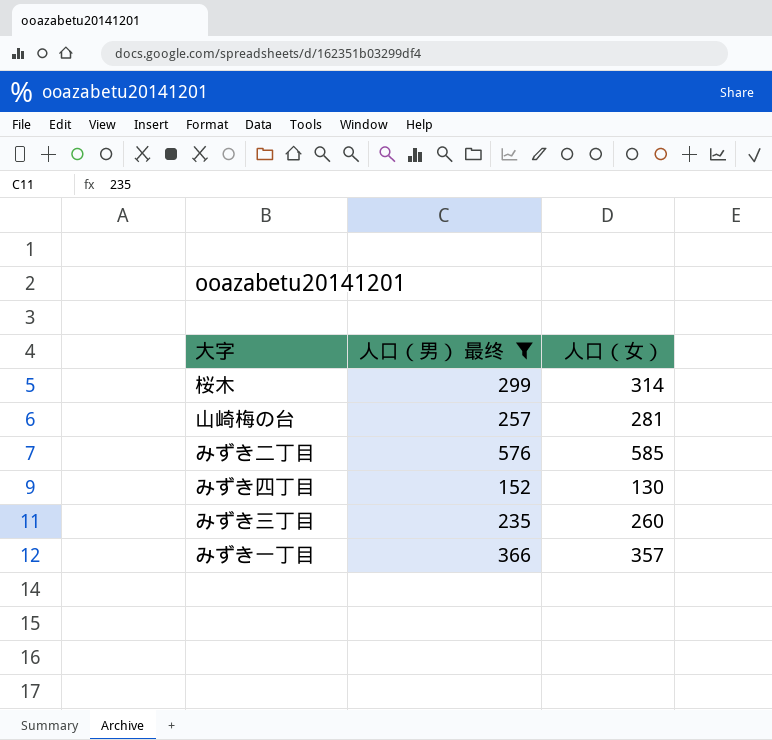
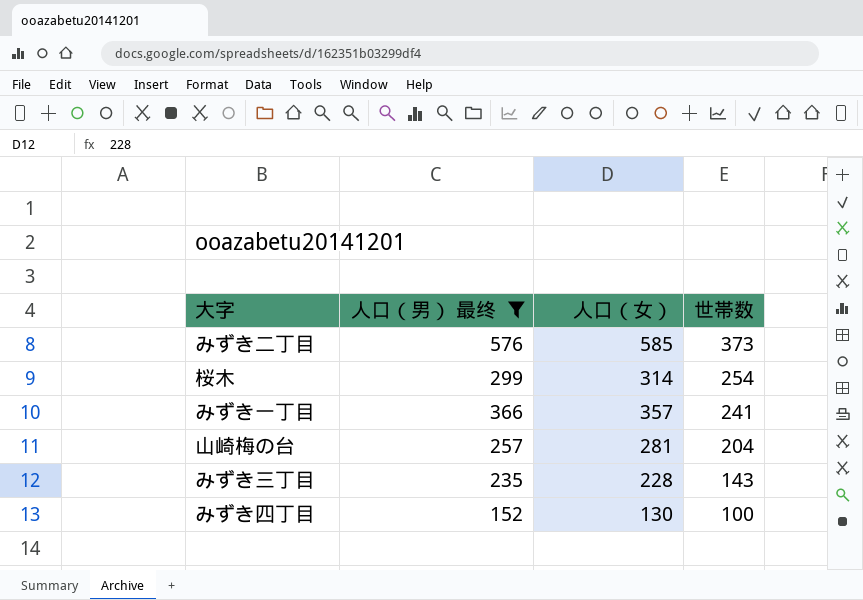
row order: none -> 世帯数 descending
column 世帯数 | position: none -> 4
みずき三丁目 | 人口（女）: 260 -> 228

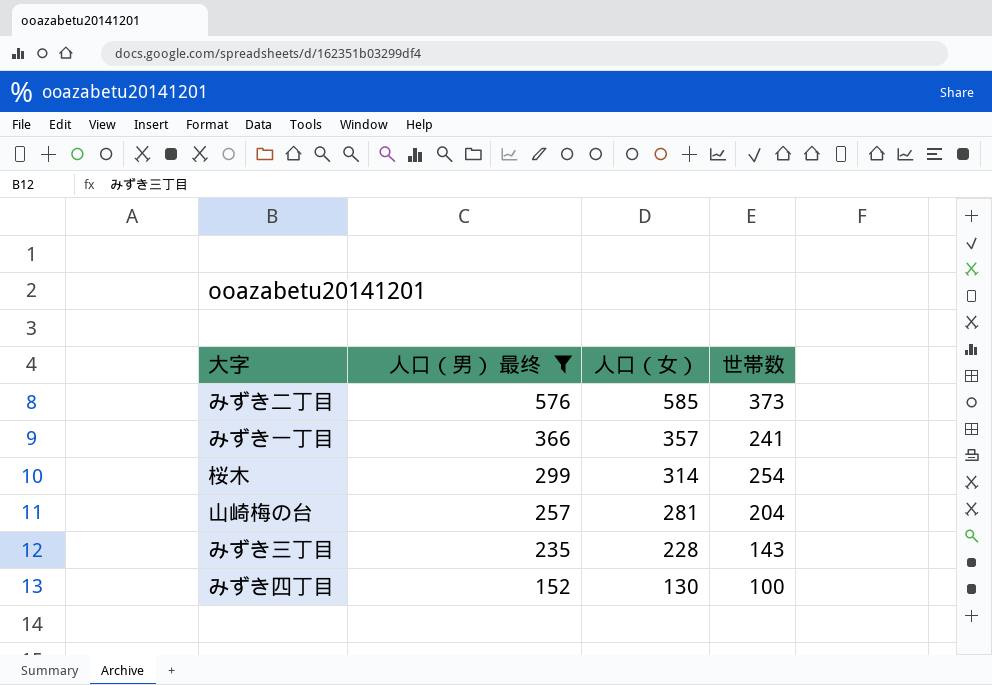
row order: 世帯数 descending -> 人口（男） 最终 descending

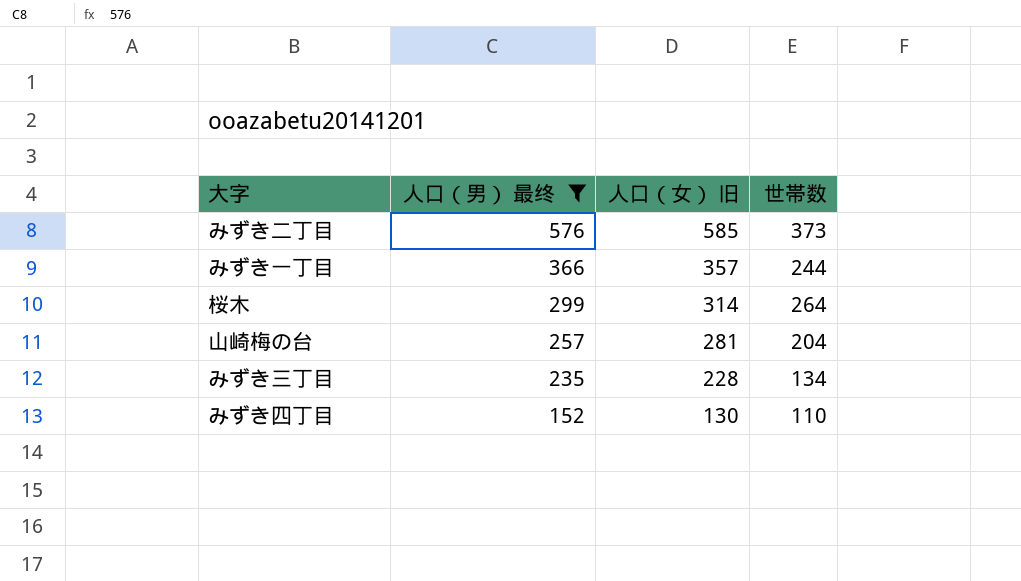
column name: 人口（女） -> 人口（女） 旧
みずき一丁目 | 世帯数: 241 -> 244
桜木 | 世帯数: 254 -> 264
みずき三丁目 | 世帯数: 143 -> 134
みずき四丁目 | 世帯数: 100 -> 110

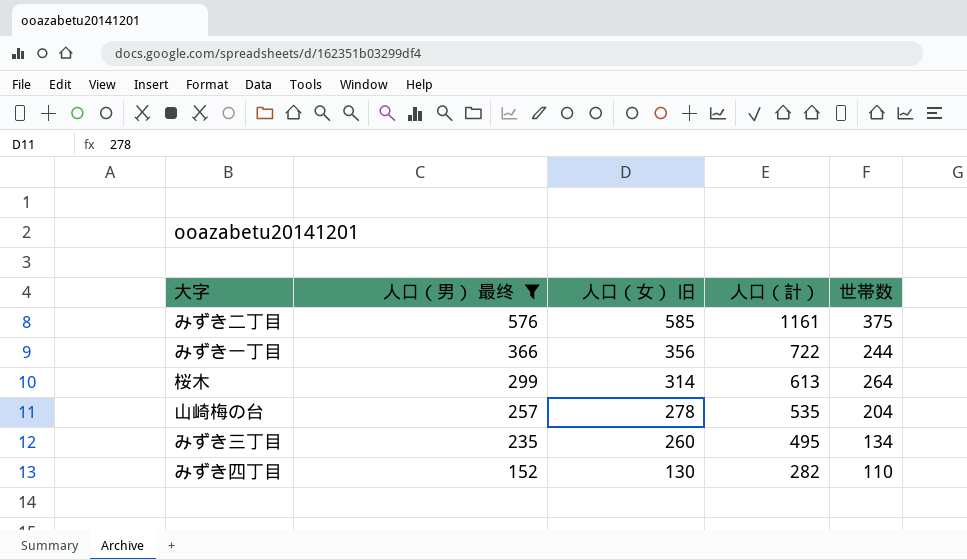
column 人口（計） | formula: none -> [人口（男） 最终] + [人口（女） 旧]
みずき二丁目 | 世帯数: 373 -> 375
みずき一丁目 | 人口（女） 旧: 357 -> 356
山崎梅の台 | 人口（女） 旧: 281 -> 278
みずき三丁目 | 人口（女） 旧: 228 -> 260

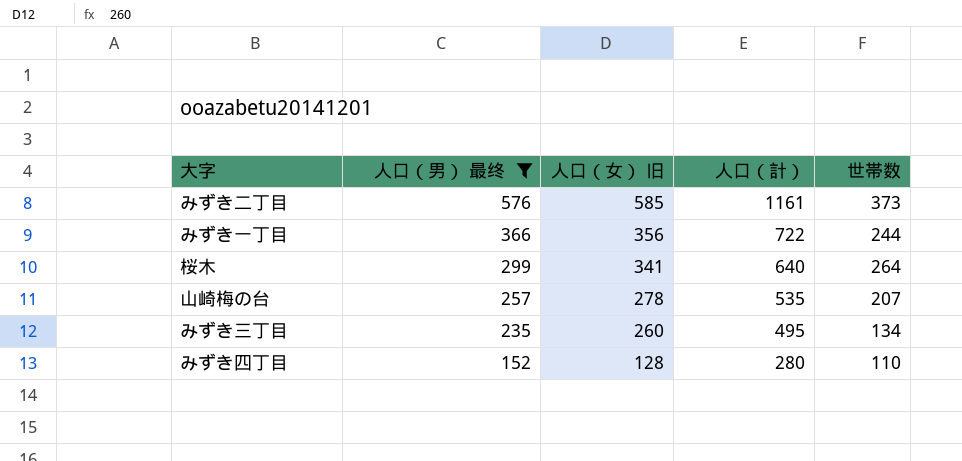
みずき二丁目 | 世帯数: 375 -> 373
桜木 | 人口（女） 旧: 314 -> 341
桜木 | 人口（計）: 613 -> 640
山崎梅の台 | 世帯数: 204 -> 207
みずき四丁目 | 人口（女） 旧: 130 -> 128
みずき四丁目 | 人口（計）: 282 -> 280

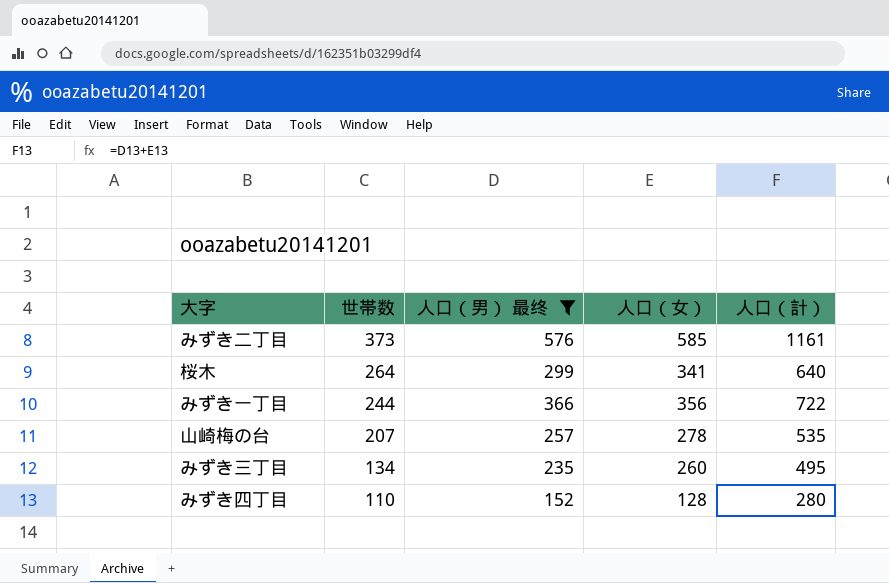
row order: 人口（男） 最终 descending -> 世帯数 descending
column 世帯数 | position: 5 -> 2
column name: 人口（女） 旧 -> 人口（女）

